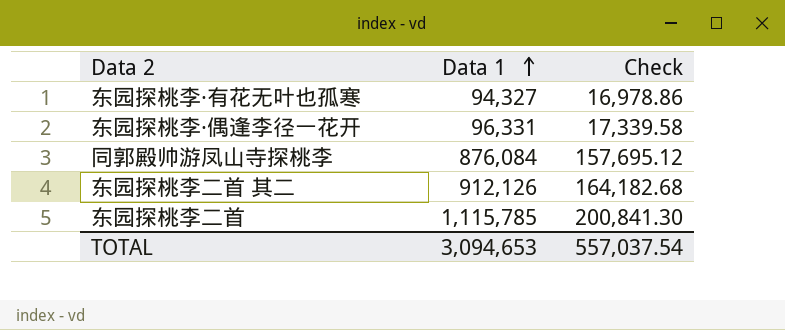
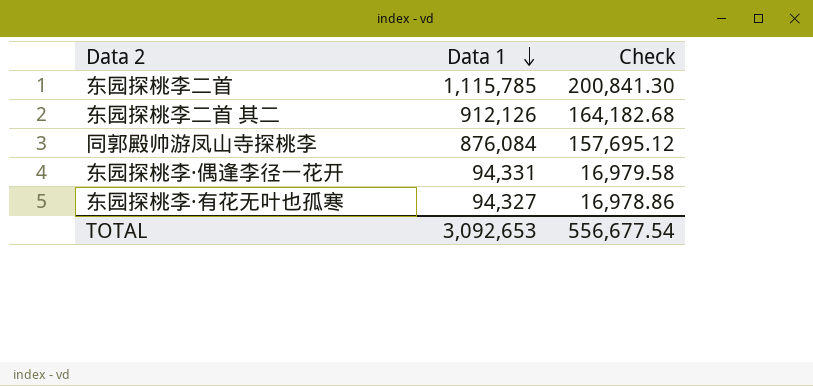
row order: Data 1 ascending -> Data 1 descending
东园探桃李·偶逢李径一花开 | Data 1: 96,331 -> 94,331
东园探桃李·偶逢李径一花开 | Check: 17,339.58 -> 16,979.58
TOTAL | Data 1: 3,094,653 -> 3,092,653
TOTAL | Check: 557,037.54 -> 556,677.54

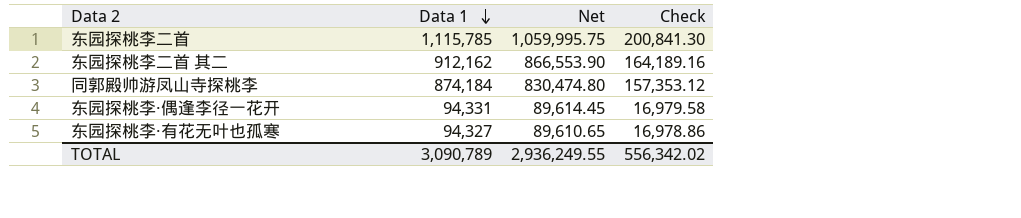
column Net | formula: none -> [Data 1] * 0.95
东园探桃李二首 其二 | Data 1: 912,126 -> 912,162
东园探桃李二首 其二 | Check: 164,182.68 -> 164,189.16
同郭殿帅游凤山寺探桃李 | Data 1: 876,084 -> 874,184
同郭殿帅游凤山寺探桃李 | Check: 157,695.12 -> 157,353.12
TOTAL | Data 1: 3,092,653 -> 3,090,789
TOTAL | Check: 556,677.54 -> 556,342.02

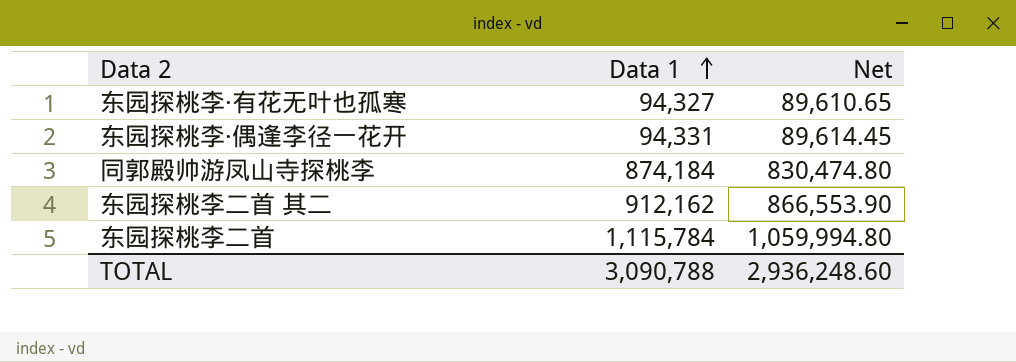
row order: Data 1 descending -> Data 1 ascending
column Check | formula: [Data 1] * 0.18 -> none
东园探桃李二首 | Data 1: 1,115,785 -> 1,115,784
东园探桃李二首 | Net: 1,059,995.75 -> 1,059,994.80
TOTAL | Data 1: 3,090,789 -> 3,090,788
TOTAL | Net: 2,936,249.55 -> 2,936,248.60

